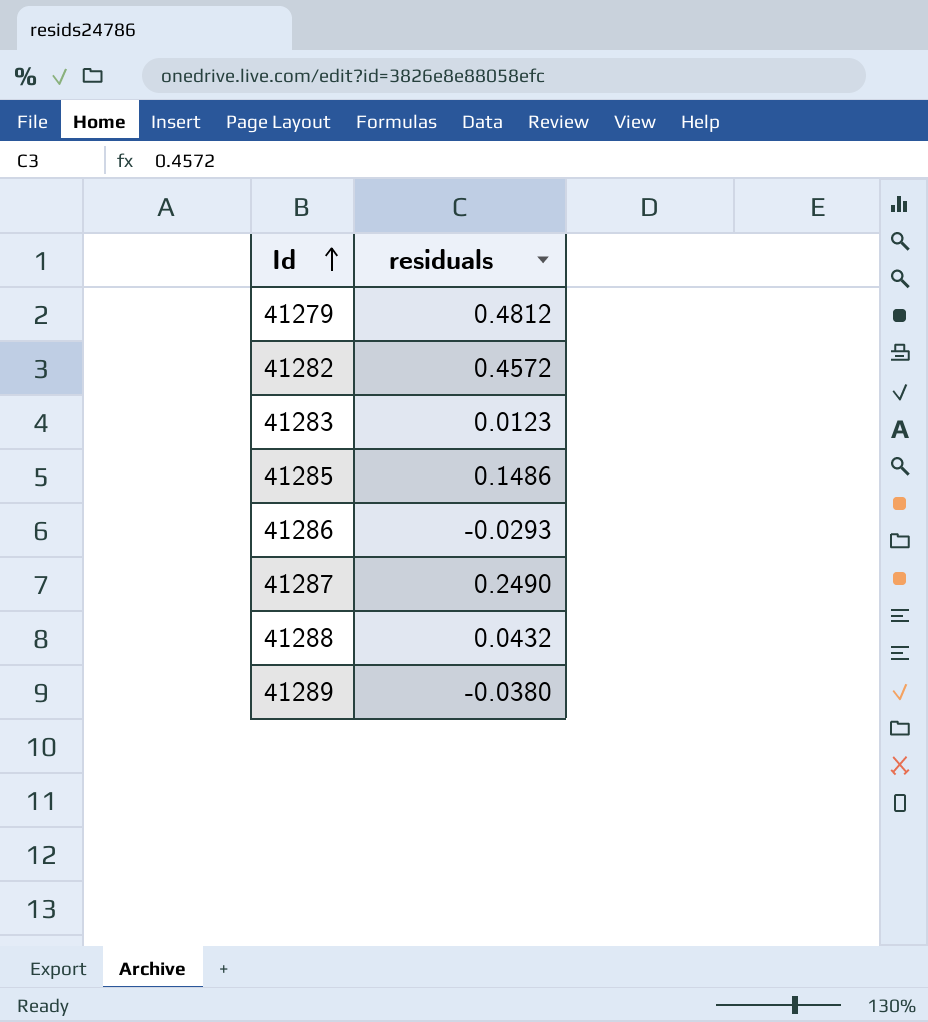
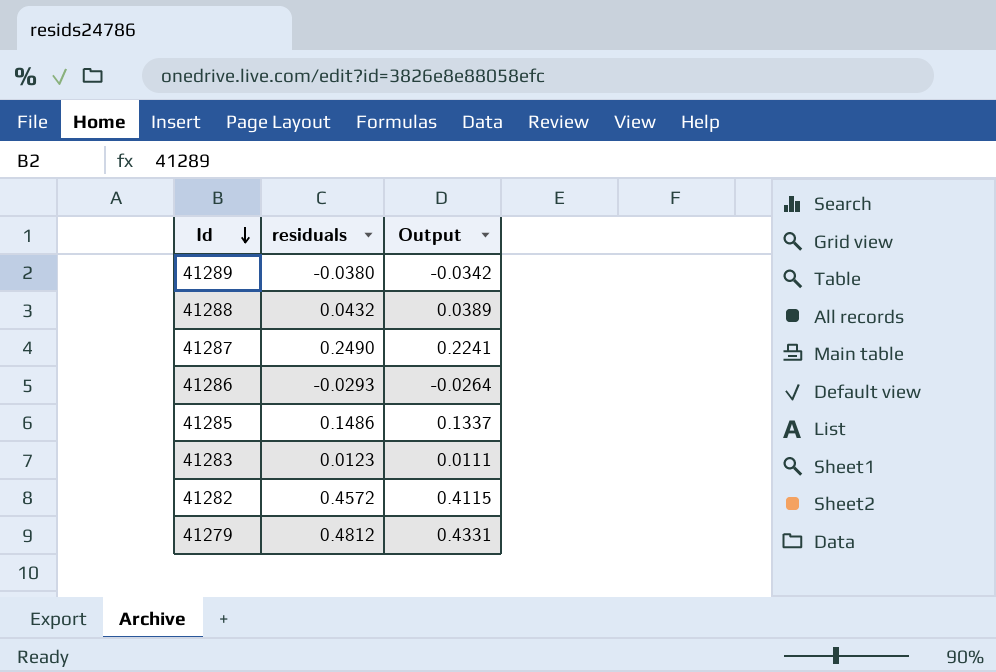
row order: Id ascending -> Id descending
column Output | formula: none -> [residuals] * 0.9

